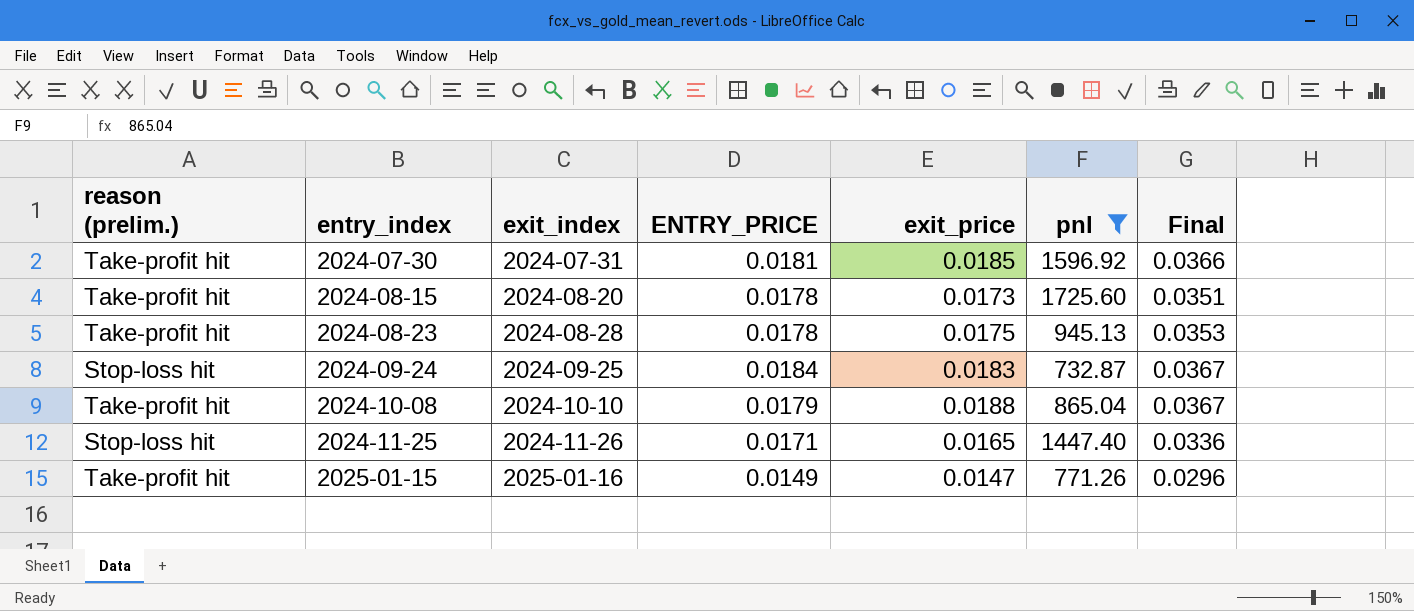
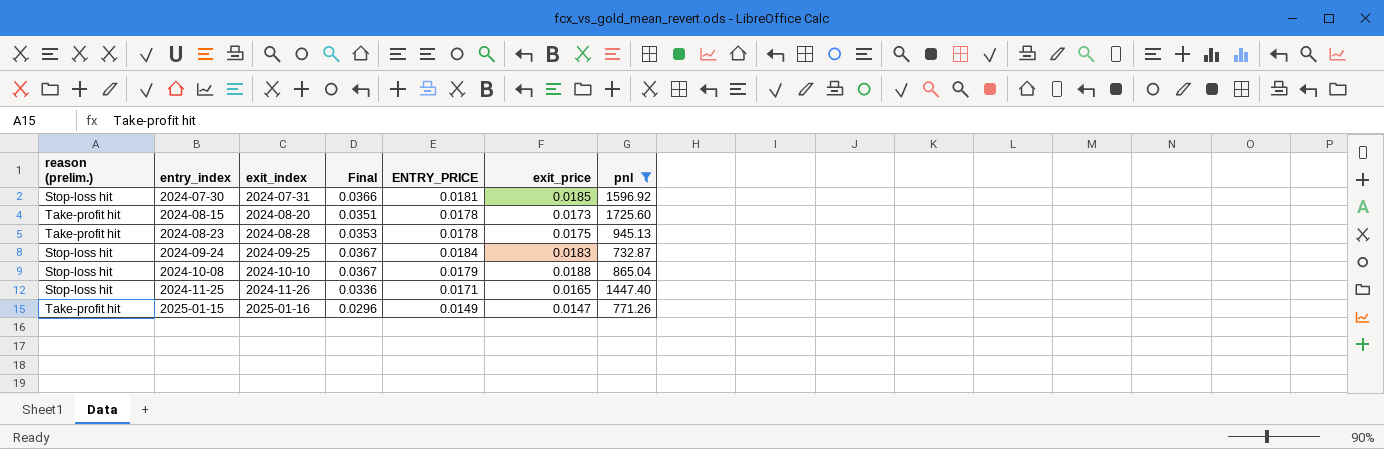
column Final | position: 7 -> 4
2024-07-30 | reason (prelim.): Take-profit hit -> Stop-loss hit
2024-10-08 | reason (prelim.): Take-profit hit -> Stop-loss hit

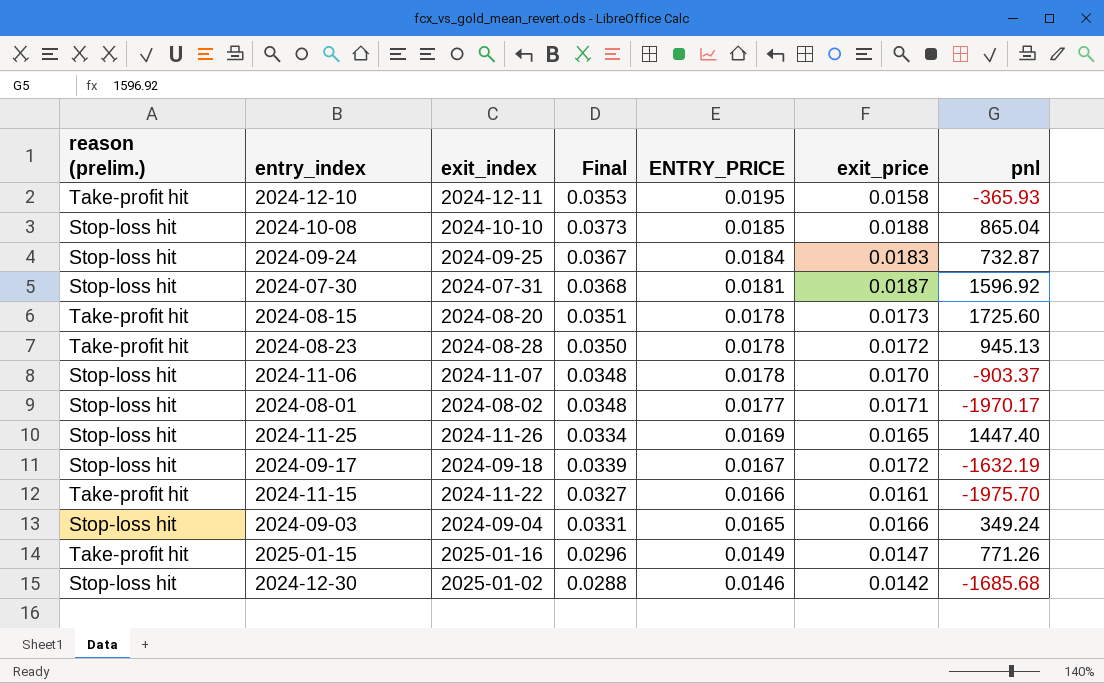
filter: pnl >= 732.87 -> none
row order: entry_index ascending -> ENTRY_PRICE descending
2024-10-08 | Final: 0.0367 -> 0.0373
2024-10-08 | ENTRY_PRICE: 0.0179 -> 0.0185
2024-07-30 | Final: 0.0366 -> 0.0368
2024-07-30 | exit_price: 0.0185 -> 0.0187
2024-08-23 | Final: 0.0353 -> 0.0350
2024-08-23 | exit_price: 0.0175 -> 0.0172
2024-11-25 | Final: 0.0336 -> 0.0334
2024-11-25 | ENTRY_PRICE: 0.0171 -> 0.0169

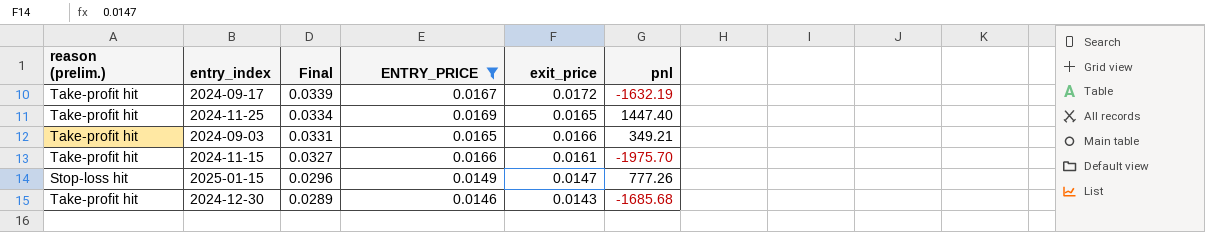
filter: none -> ENTRY_PRICE <= 0.0169
row order: ENTRY_PRICE descending -> Final descending
column exit_index | position: 3 -> none
2024-09-17 | reason (prelim.): Stop-loss hit -> Take-profit hit
2024-11-25 | reason (prelim.): Stop-loss hit -> Take-profit hit
2024-09-03 | reason (prelim.): Stop-loss hit -> Take-profit hit
2024-09-03 | pnl: 349.24 -> 349.21
2025-01-15 | reason (prelim.): Take-profit hit -> Stop-loss hit
2025-01-15 | pnl: 771.26 -> 777.26
2024-12-30 | reason (prelim.): Stop-loss hit -> Take-profit hit
2024-12-30 | Final: 0.0288 -> 0.0289
2024-12-30 | exit_price: 0.0142 -> 0.0143

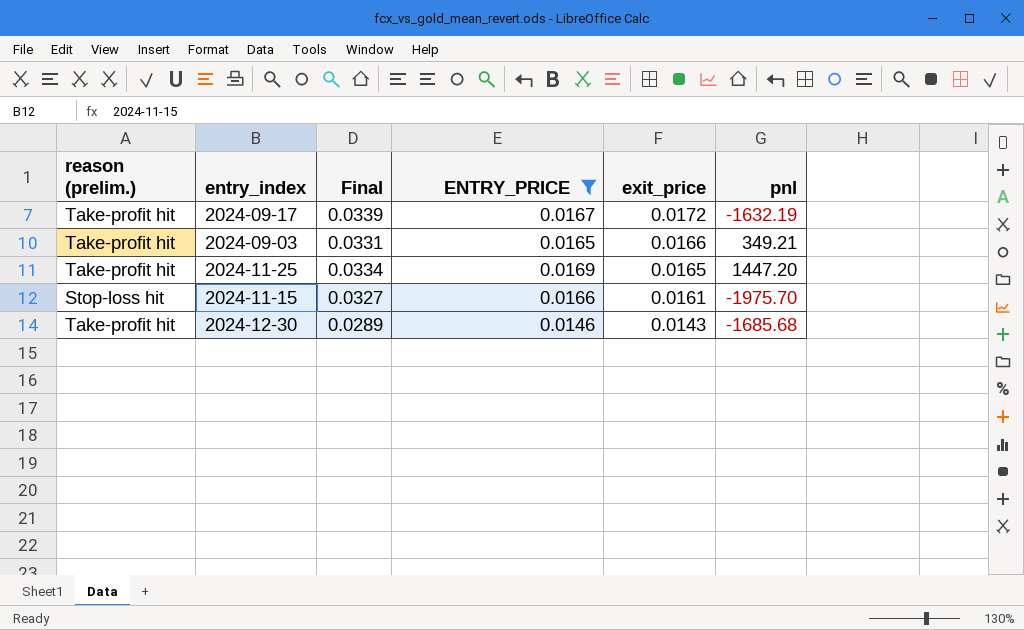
row order: Final descending -> exit_price descending
row 2025-01-15: Stop-loss hit | 0.0296 | 0.0149 | 0.0147 | 777.26 -> none
2024-11-25 | pnl: 1447.40 -> 1447.20
2024-11-15 | reason (prelim.): Take-profit hit -> Stop-loss hit

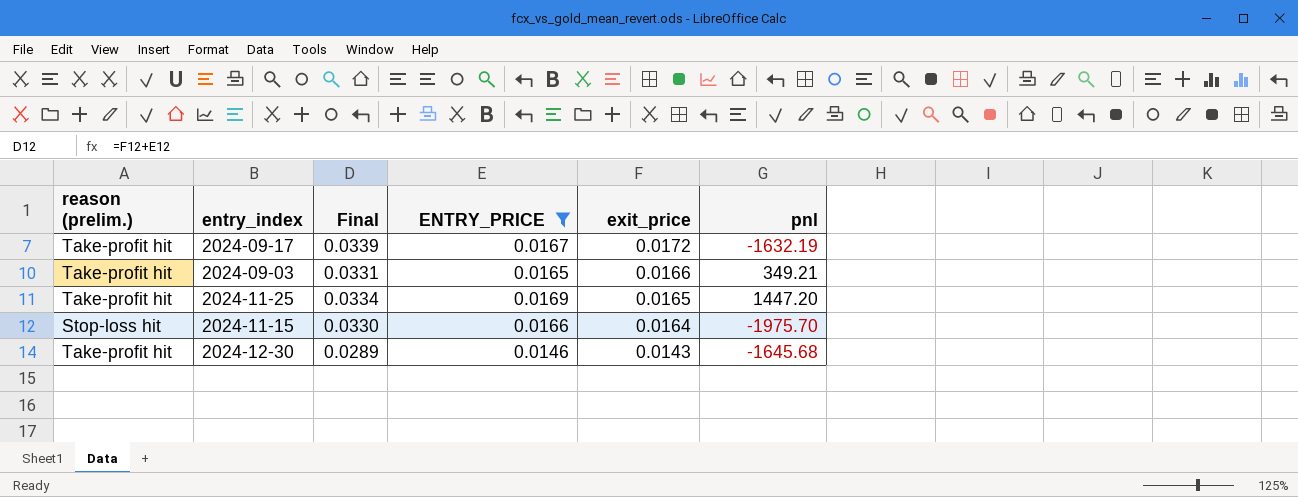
2024-11-15 | Final: 0.0327 -> 0.0330
2024-11-15 | exit_price: 0.0161 -> 0.0164
2024-12-30 | pnl: -1685.68 -> -1645.68

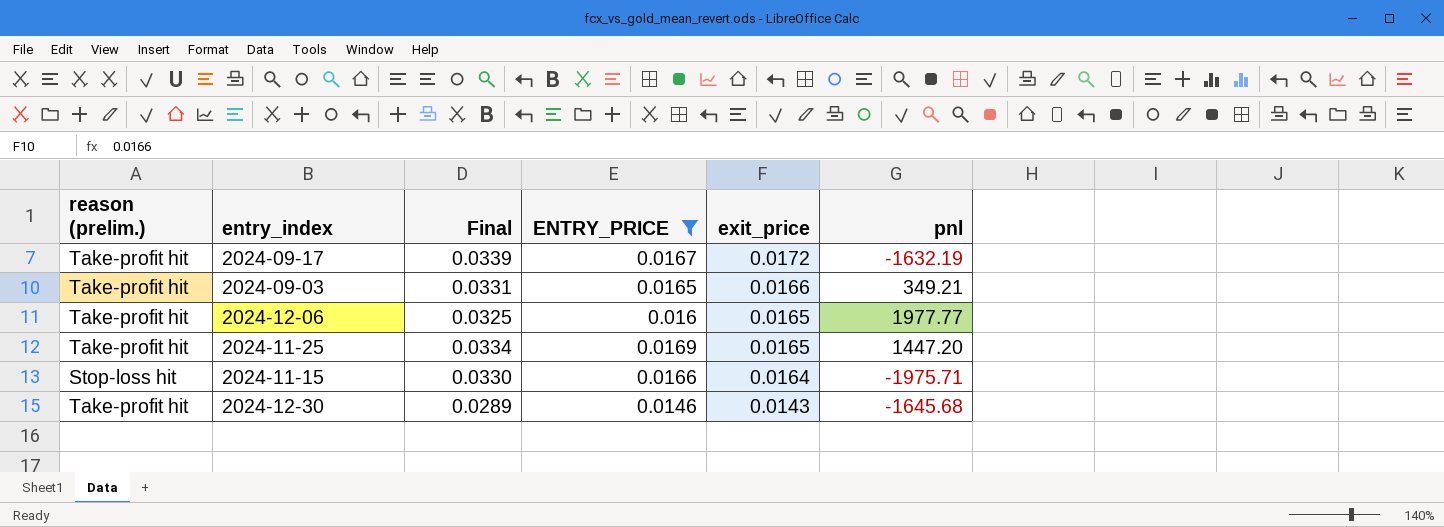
row 2024-12-06: none -> Take-profit hit | 0.0325 | 0.016 | 0.0165 | 1977.77
2024-11-15 | pnl: -1975.70 -> -1975.71

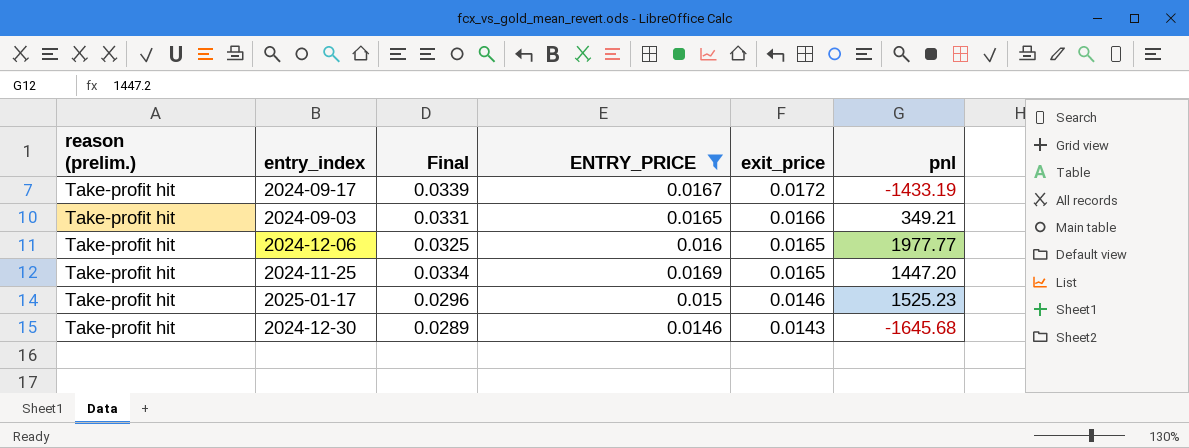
row 2024-11-15: Stop-loss hit | 0.0330 | 0.0166 | 0.0164 | -1975.71 -> none
2024-09-17 | pnl: -1632.19 -> -1433.19
row 2025-01-17: none -> Take-profit hit | 0.0296 | 0.015 | 0.0146 | 1525.23

